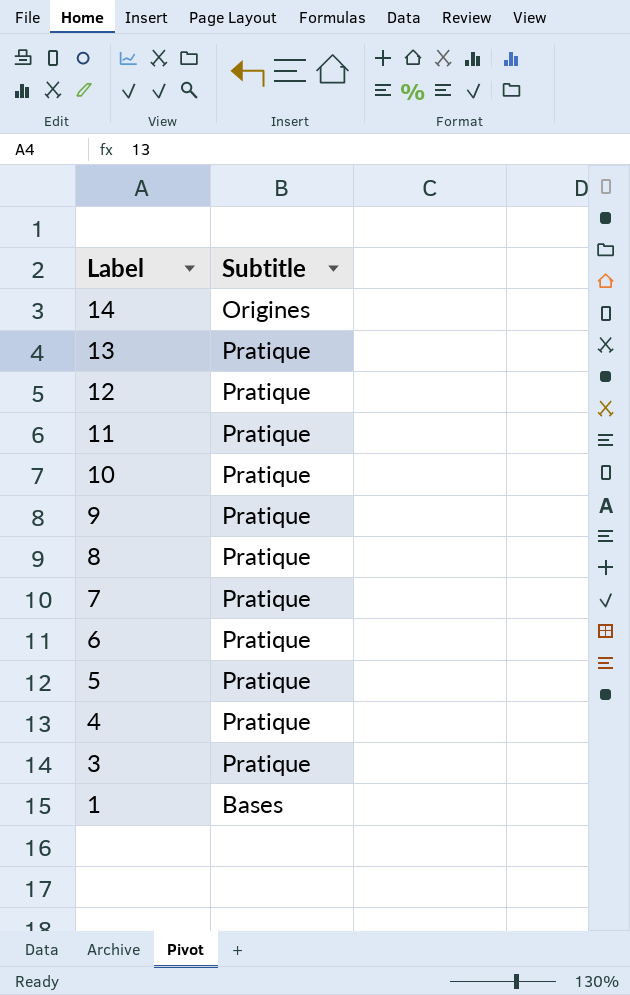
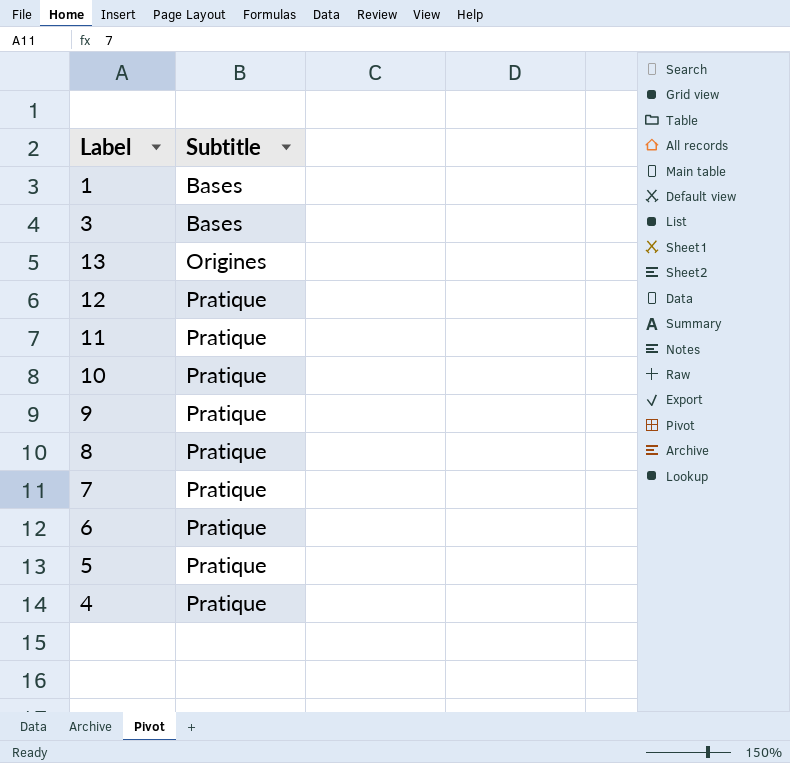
row order: Label descending -> Subtitle ascending
row 14: Origines -> none
3 | Subtitle: Pratique -> Bases
13 | Subtitle: Pratique -> Origines

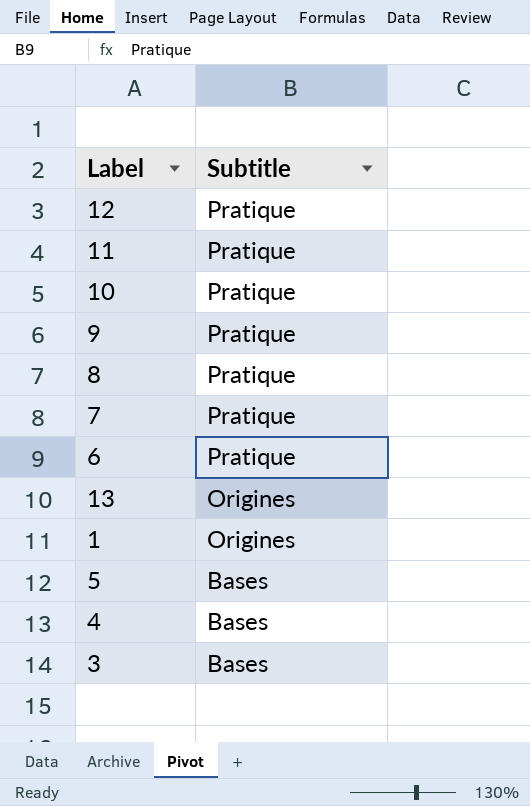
row order: Subtitle ascending -> Subtitle descending
1 | Subtitle: Bases -> Origines
5 | Subtitle: Pratique -> Bases
4 | Subtitle: Pratique -> Bases

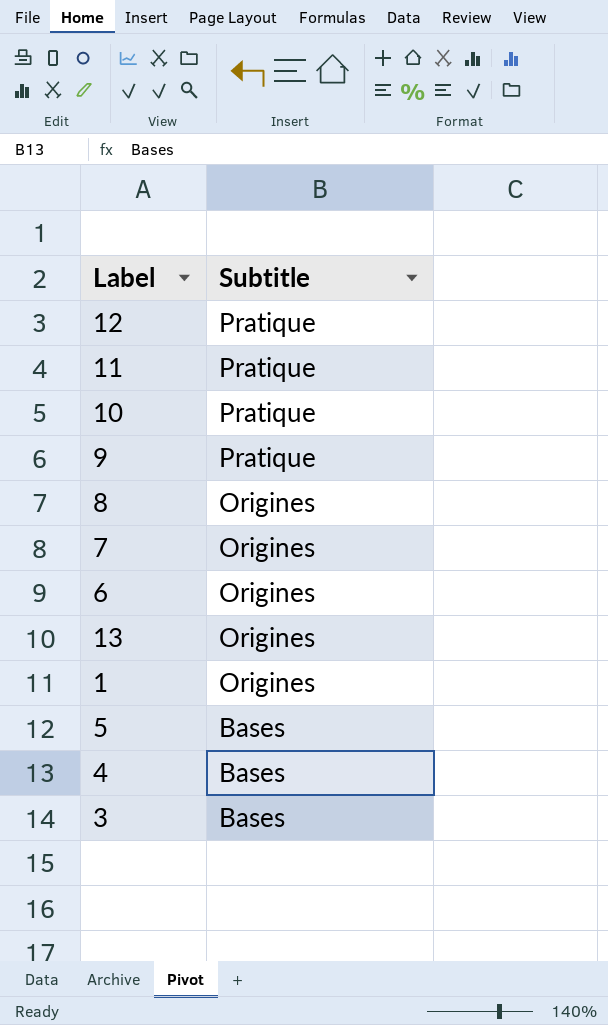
8 | Subtitle: Pratique -> Origines
7 | Subtitle: Pratique -> Origines
6 | Subtitle: Pratique -> Origines

